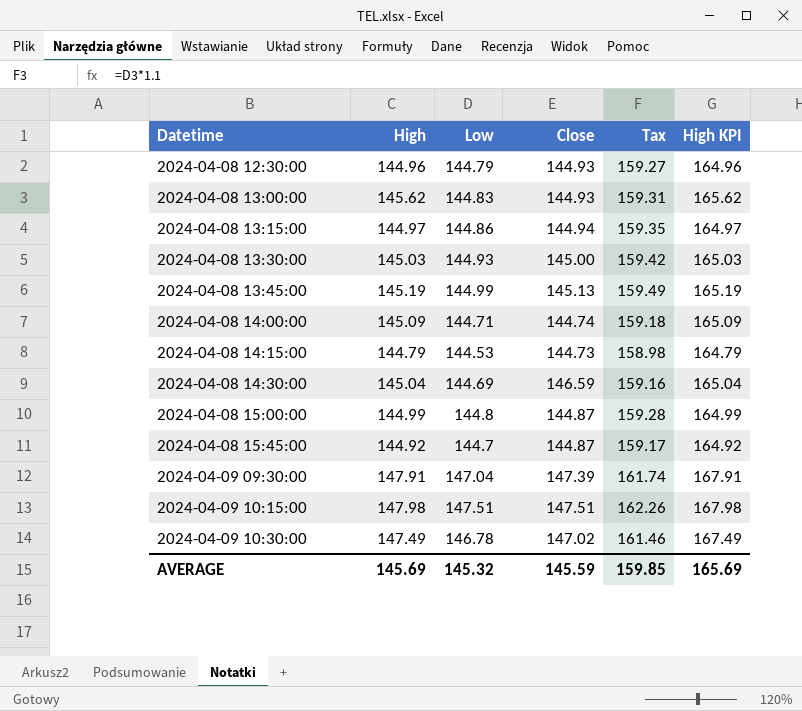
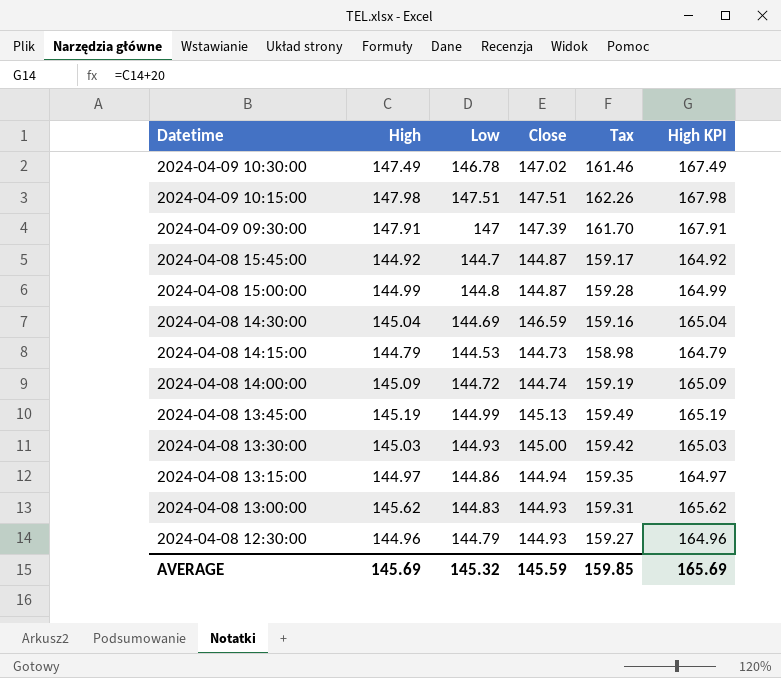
row order: Datetime ascending -> Datetime descending
2024-04-09 09:30:00 | Low: 147.04 -> 147
2024-04-09 09:30:00 | Tax: 161.74 -> 161.70
2024-04-08 14:00:00 | Low: 144.71 -> 144.72
2024-04-08 14:00:00 | Tax: 159.18 -> 159.19

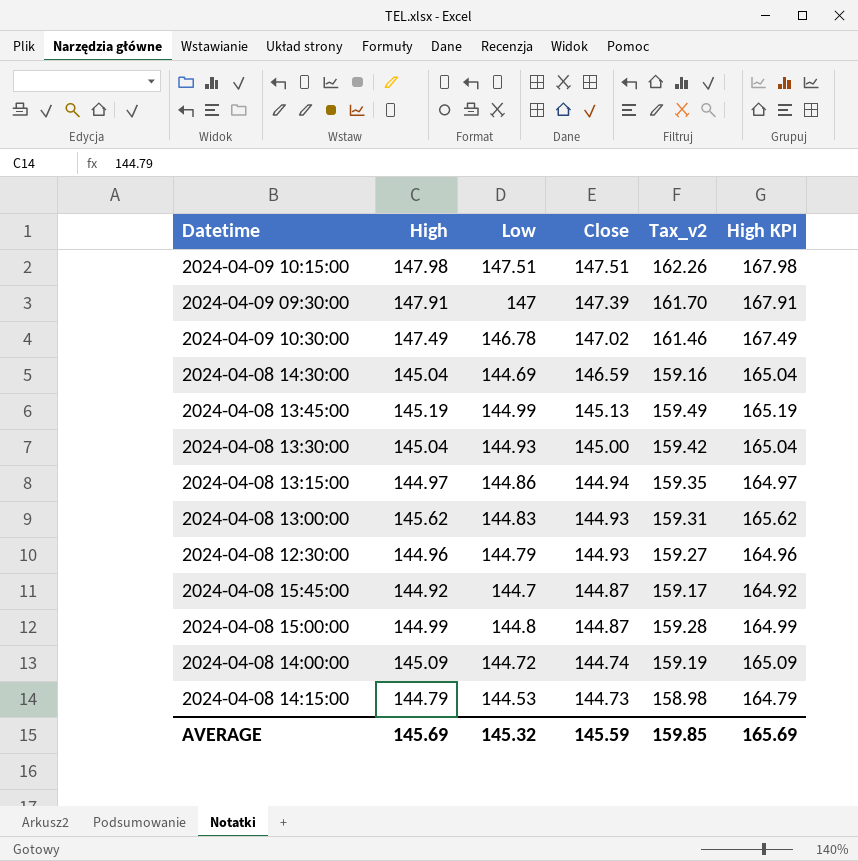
row order: Datetime descending -> Close descending
column name: Tax -> Tax_v2
2024-04-08 13:30:00 | High: 145.03 -> 145.04
2024-04-08 13:30:00 | High KPI: 165.03 -> 165.04

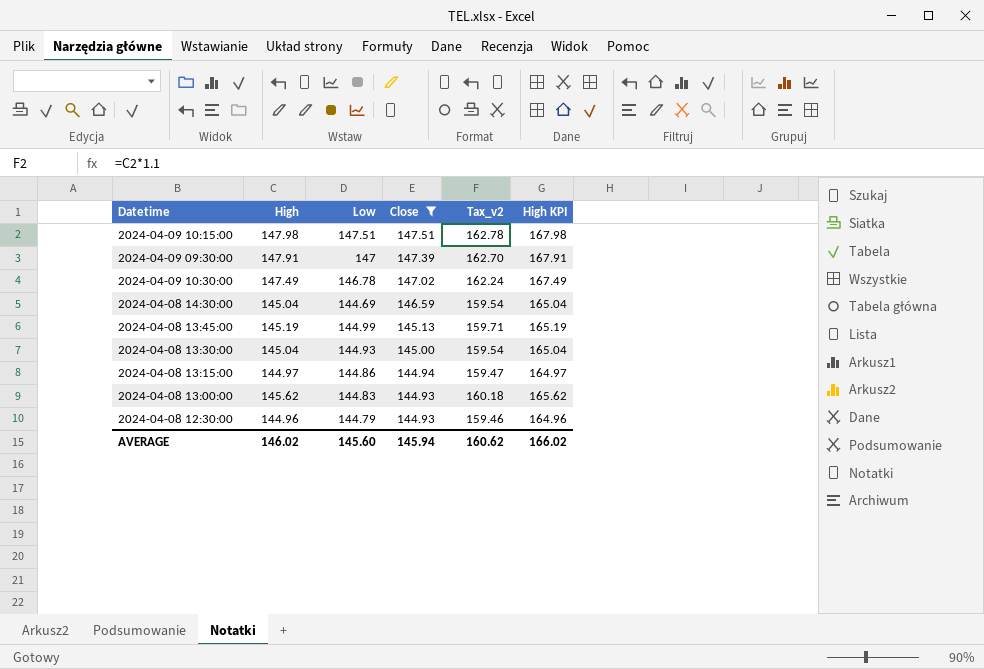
filter: none -> Close >= 144.93
column Tax_v2 | formula: [Low] * 1.1 -> [High] * 1.1
AVERAGE | High: 145.69 -> 146.02
AVERAGE | Low: 145.32 -> 145.60
AVERAGE | Close: 145.59 -> 145.94
AVERAGE | Tax_v2: 159.85 -> 160.62
AVERAGE | High KPI: 165.69 -> 166.02

